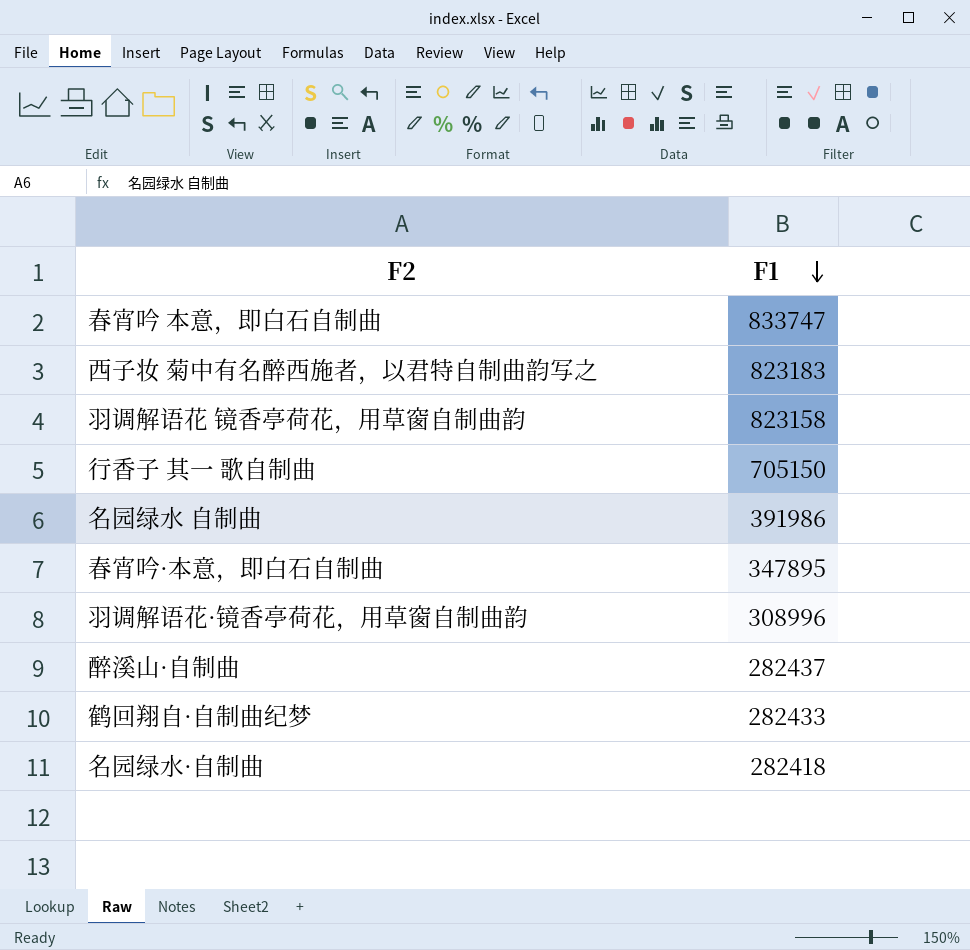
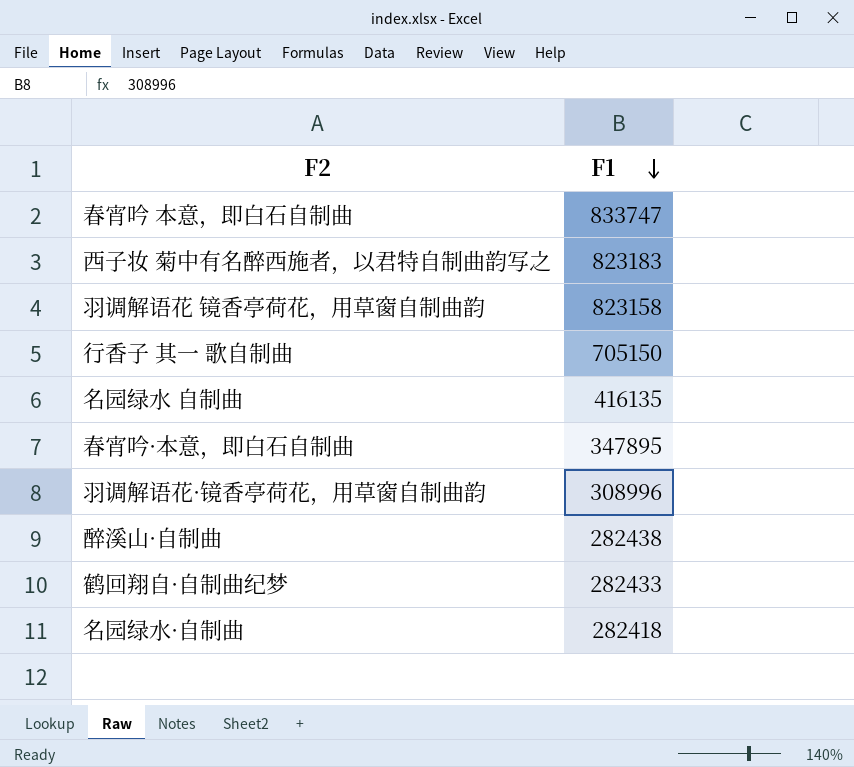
名园绿水 自制曲 | F1: 391986 -> 416135
醉溪山·自制曲 | F1: 282437 -> 282438

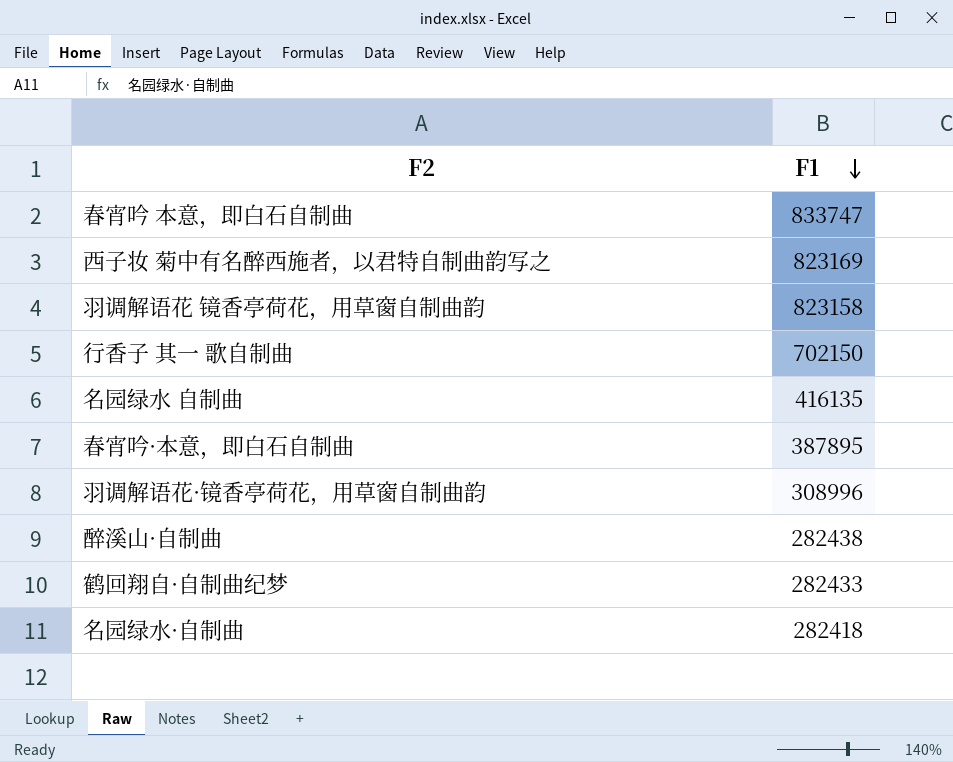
西子妆 菊中有名醉西施者，以君特自制曲韵写之 | F1: 823183 -> 823169
行香子 其一 歌自制曲 | F1: 705150 -> 702150
春宵吟·本意，即白石自制曲 | F1: 347895 -> 387895

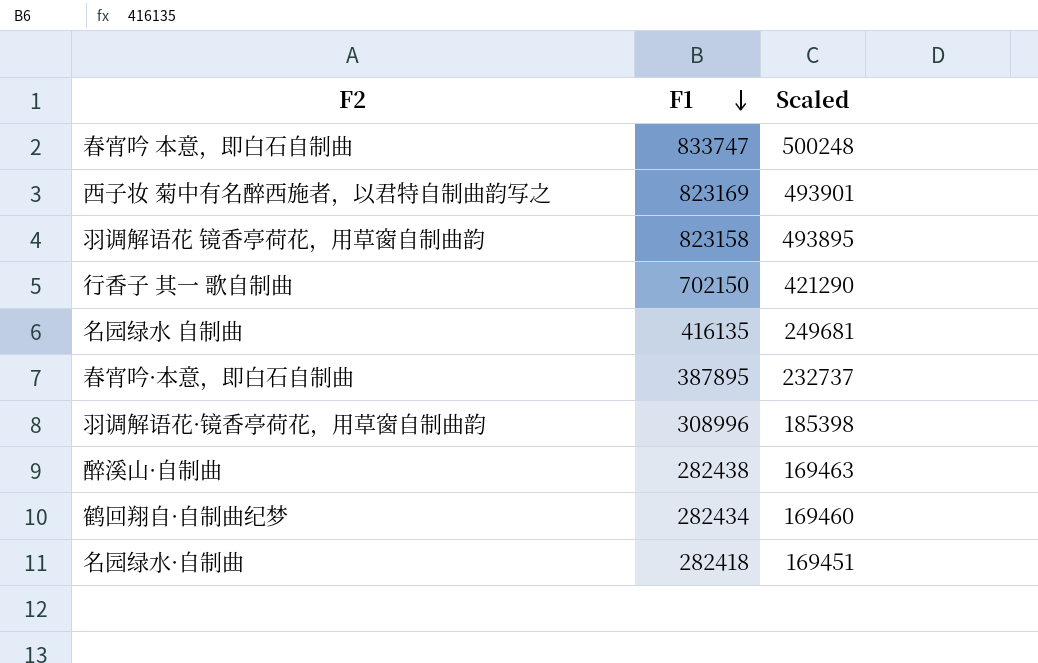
column Scaled | formula: none -> [F1] * 0.6
鹤回翔自·自制曲纪梦 | F1: 282433 -> 282434

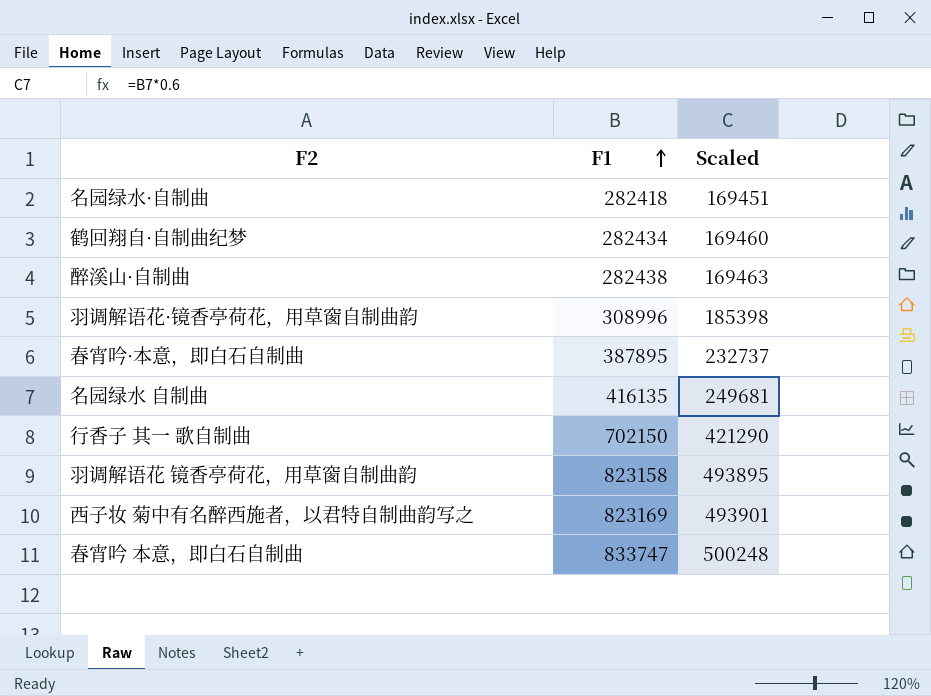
row order: F1 descending -> F1 ascending

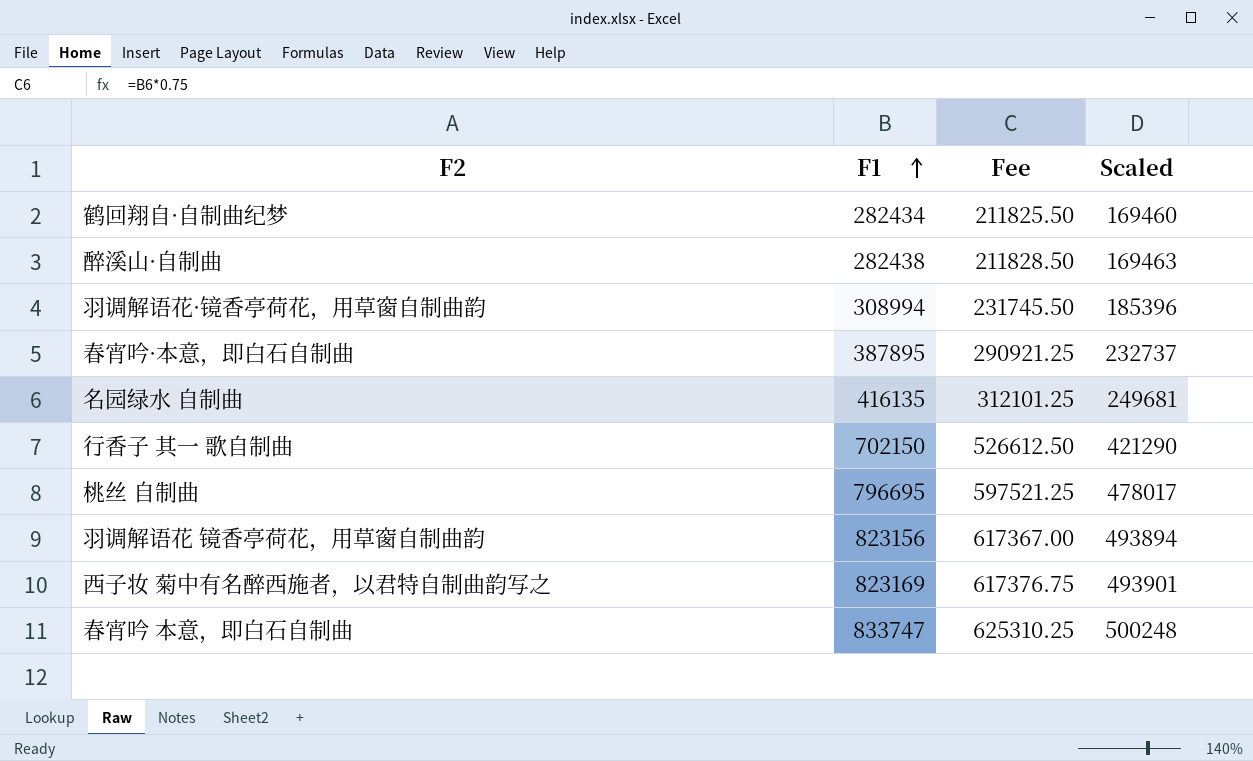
column Fee | formula: none -> [F1] * 0.75
row 名园绿水·自制曲: 282418 | 169451 -> none
羽调解语花·镜香亭荷花，用草窗自制曲韵 | F1: 308996 -> 308994
羽调解语花·镜香亭荷花，用草窗自制曲韵 | Scaled: 185398 -> 185396
row 桃丝 自制曲: none -> 796695 | 597521.25 | 478017
羽调解语花 镜香亭荷花，用草窗自制曲韵 | F1: 823158 -> 823156
羽调解语花 镜香亭荷花，用草窗自制曲韵 | Scaled: 493895 -> 493894

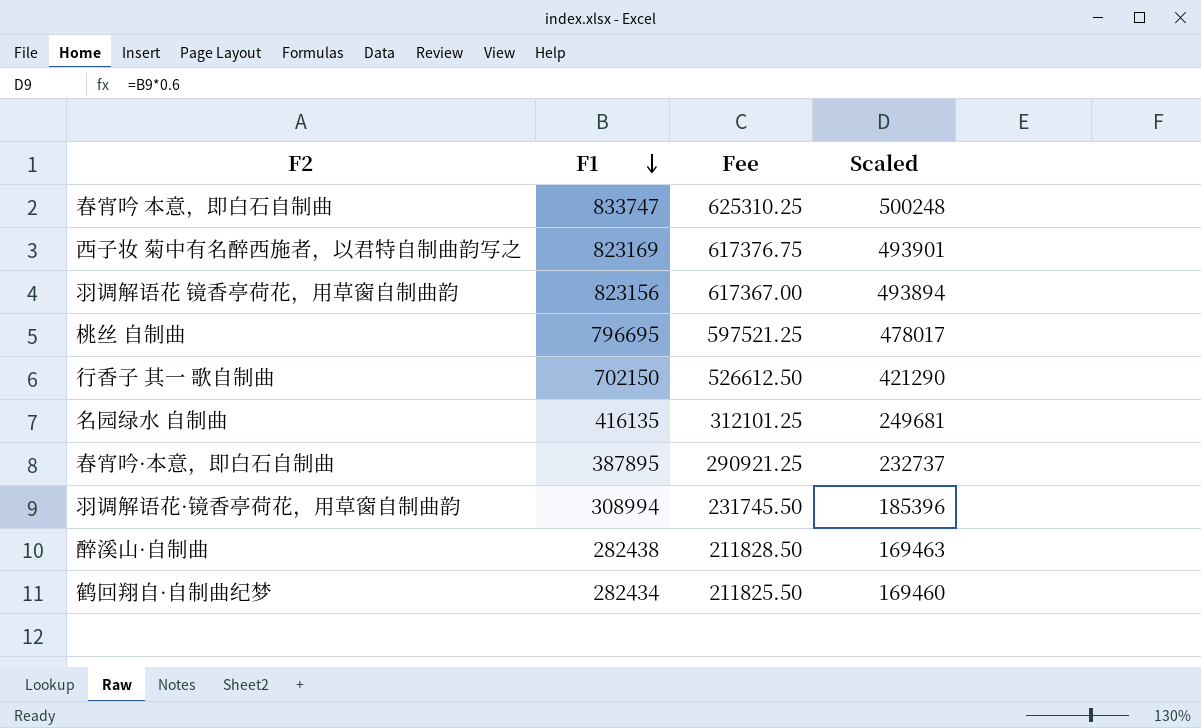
row order: F1 ascending -> F1 descending

